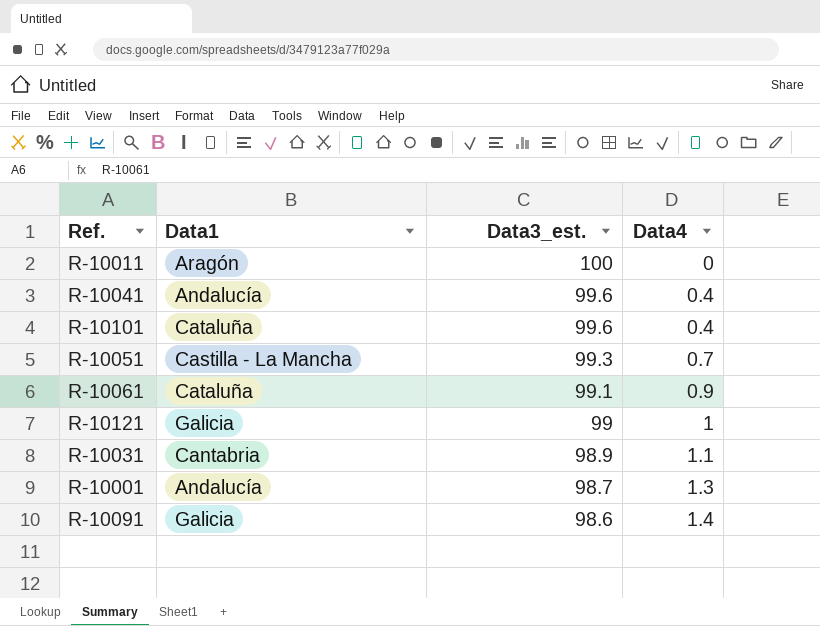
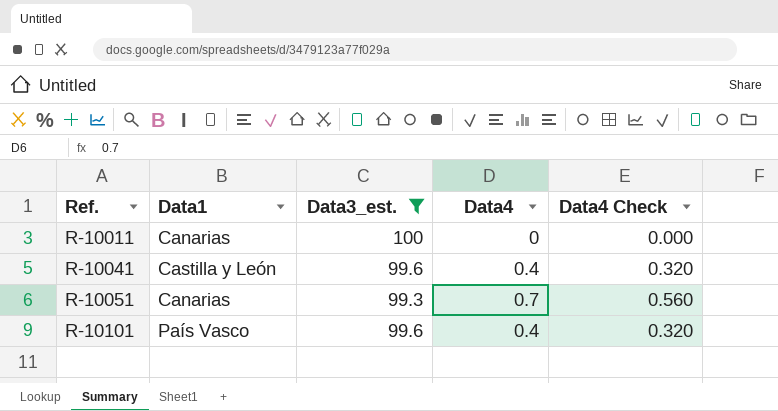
filter: none -> Data3_est. >= 99.3
row order: Data3_est. descending -> Ref. ascending
column Data4 Check | formula: none -> [Data4] * 0.8
R-10011 | Data1: Aragón -> Canarias
R-10041 | Data1: Andalucía -> Castilla y León
R-10051 | Data1: Castilla - La Mancha -> Canarias
R-10101 | Data1: Cataluña -> País Vasco

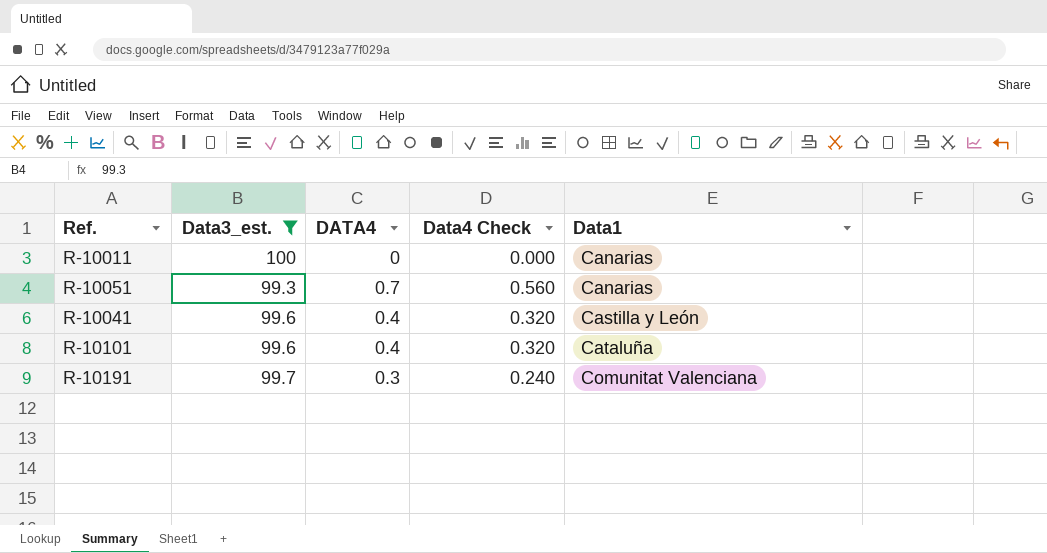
row order: Ref. ascending -> Data1 ascending
column name: Data4 -> DATA4
column Data1 | position: 2 -> 5
R-10101 | Data1: País Vasco -> Cataluña
row R-10191: none -> 99.7 | 0.3 | 0.240 | Comunitat Valenciana

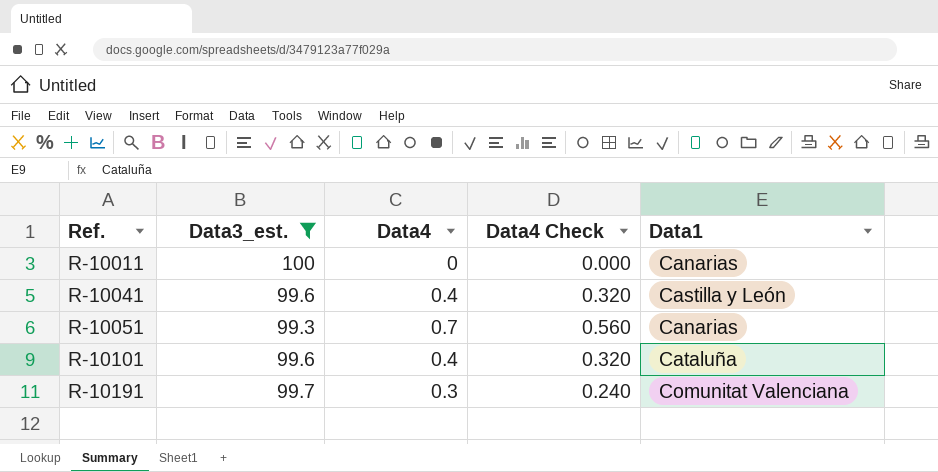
row order: Data1 ascending -> Ref. ascending
column name: DATA4 -> Data4

